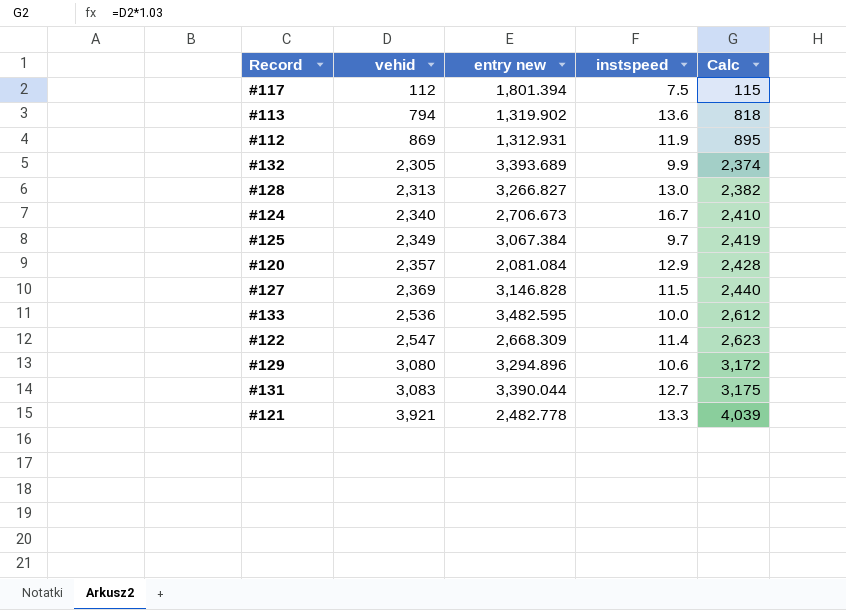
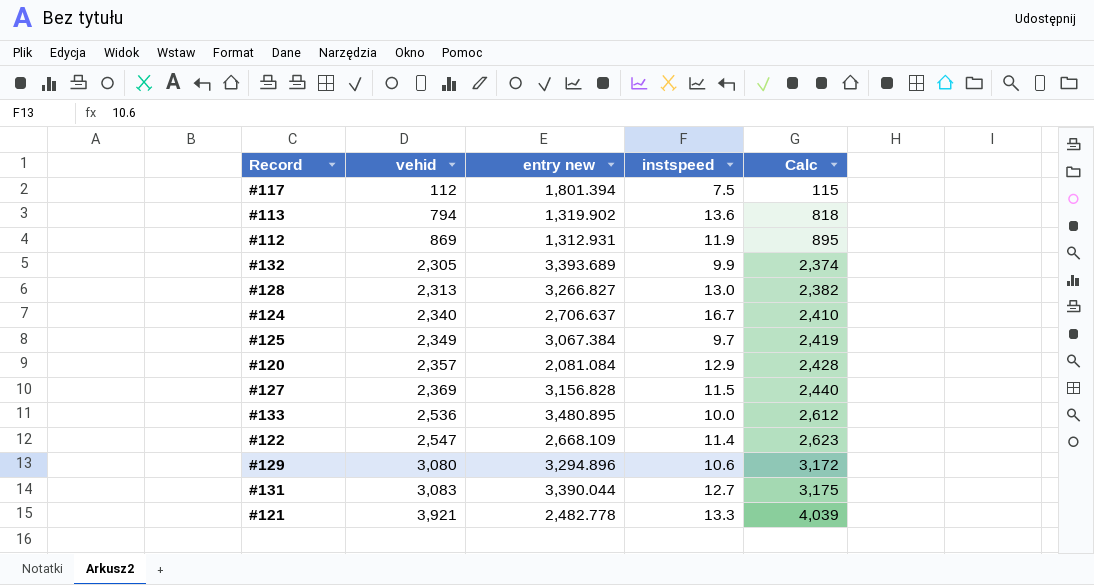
#124 | entry new: 2,706.673 -> 2,706.637
#127 | entry new: 3,146.828 -> 3,156.828
#133 | entry new: 3,482.595 -> 3,480.895
#122 | entry new: 2,668.309 -> 2,668.109

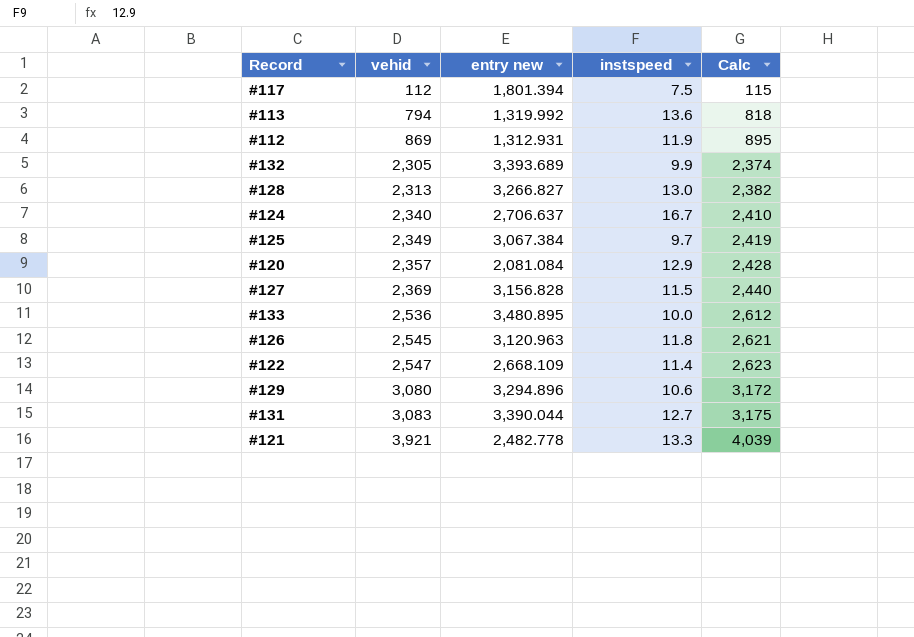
#113 | entry new: 1,319.902 -> 1,319.992
row #126: none -> 2,545 | 3,120.963 | 11.8 | 2,621

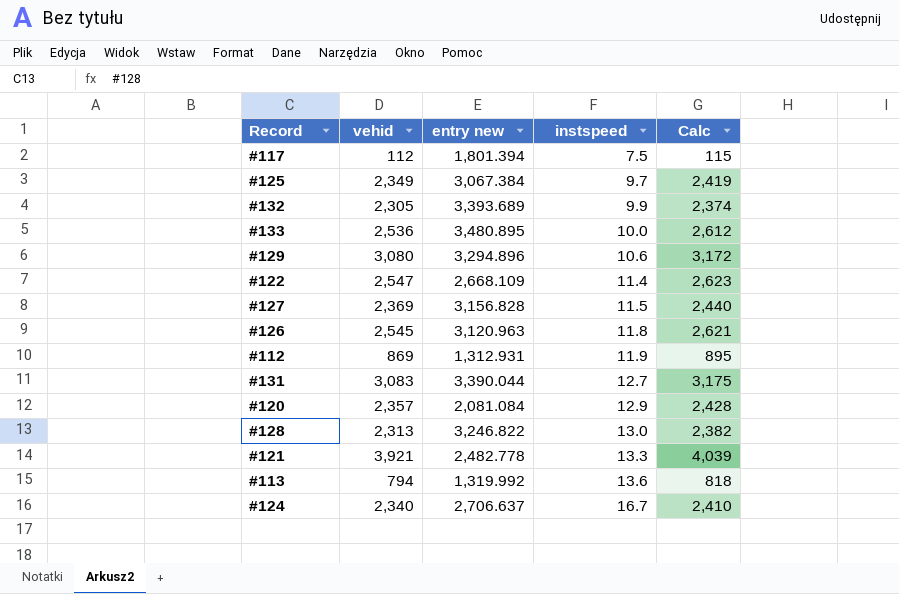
row order: vehid ascending -> instspeed ascending
#128 | entry new: 3,266.827 -> 3,246.822

